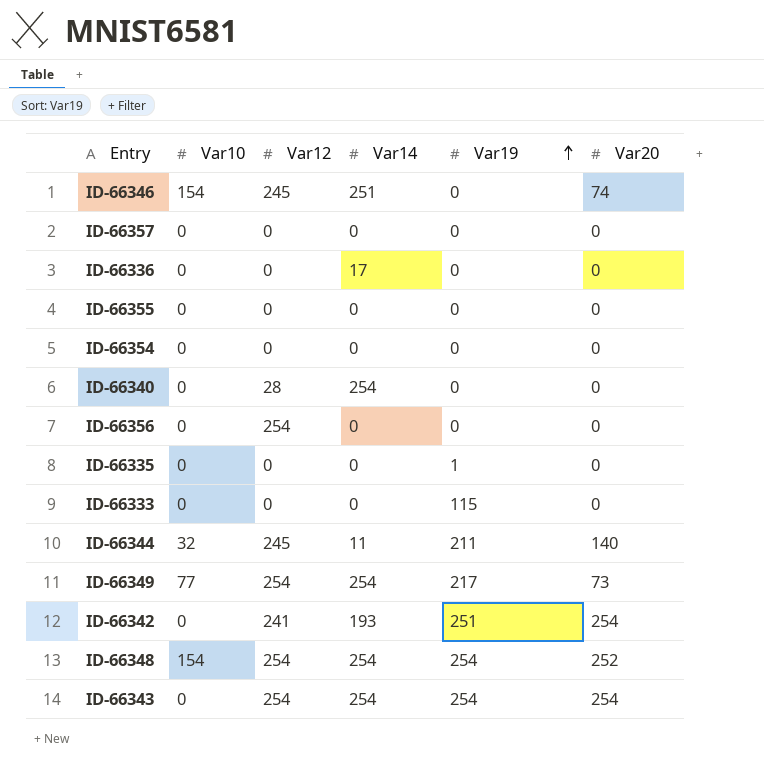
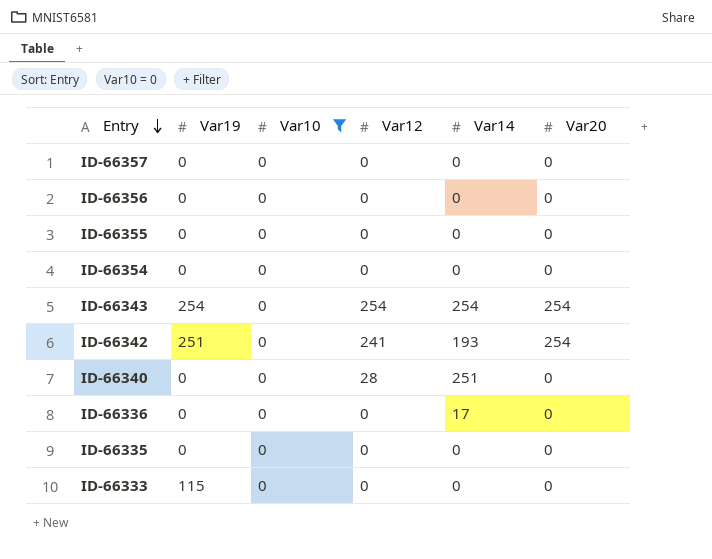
filter: none -> Var10 = 0
row order: Var19 ascending -> Entry descending
column Var19 | position: 5 -> 2
ID-66356 | Var12: 254 -> 0
ID-66340 | Var14: 254 -> 251
ID-66335 | Var19: 1 -> 0

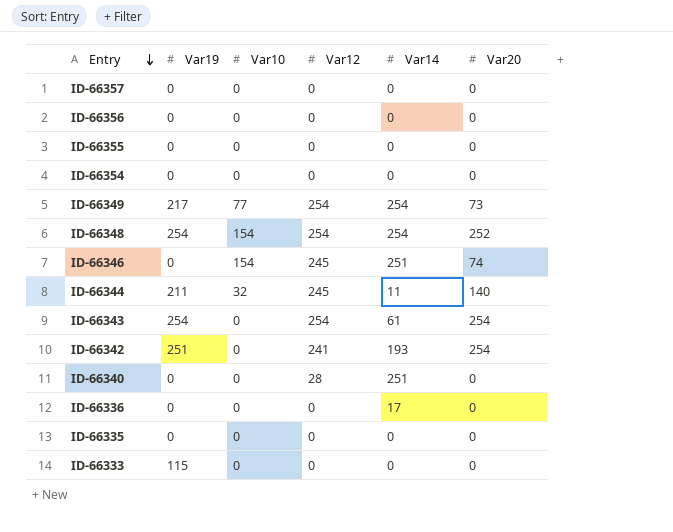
filter: Var10 = 0 -> none
ID-66343 | Var14: 254 -> 61

